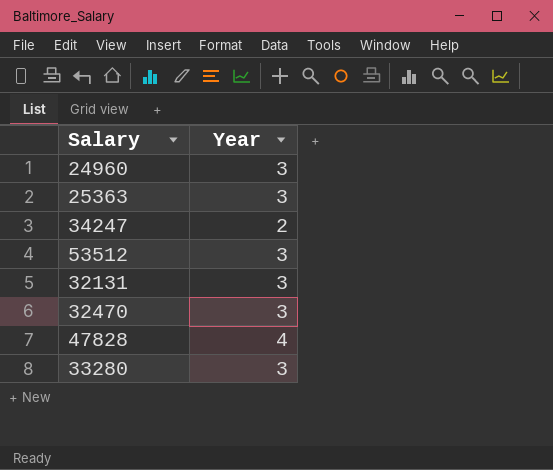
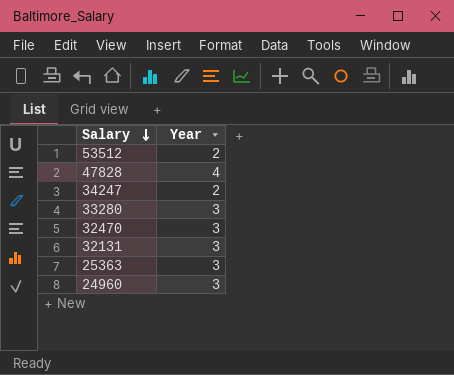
row order: none -> Salary descending
53512 | Year: 3 -> 2

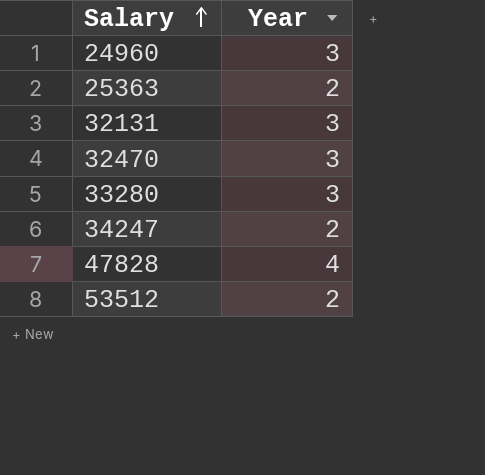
row order: Salary descending -> Salary ascending
25363 | Year: 3 -> 2

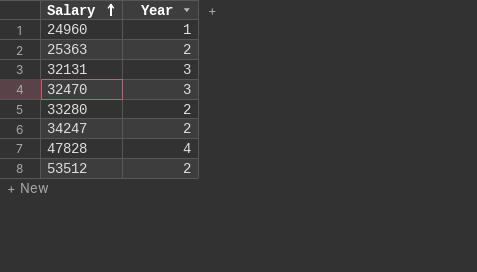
24960 | Year: 3 -> 1
33280 | Year: 3 -> 2

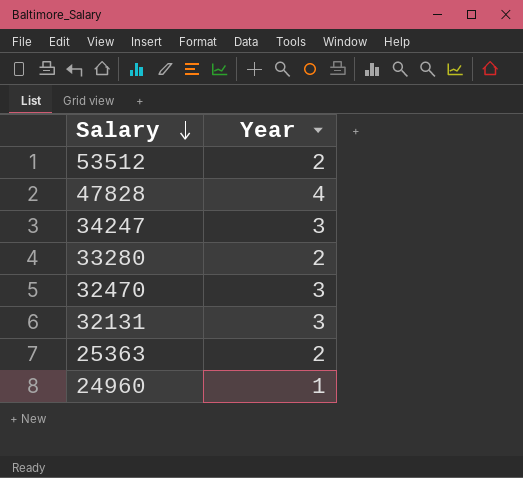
row order: Salary ascending -> Salary descending
34247 | Year: 2 -> 3

